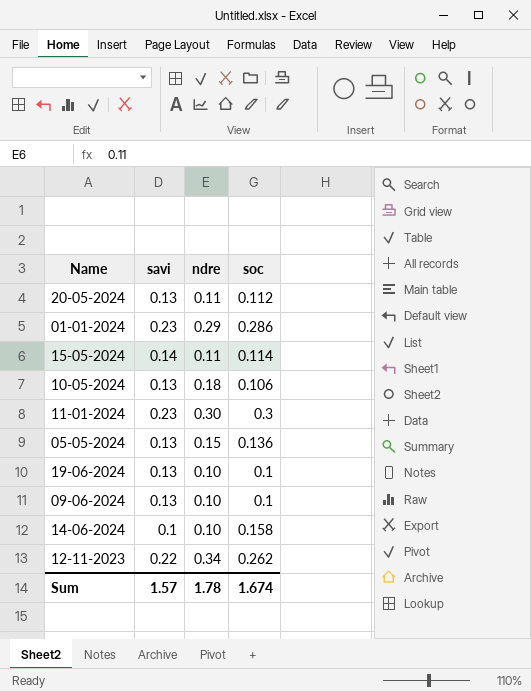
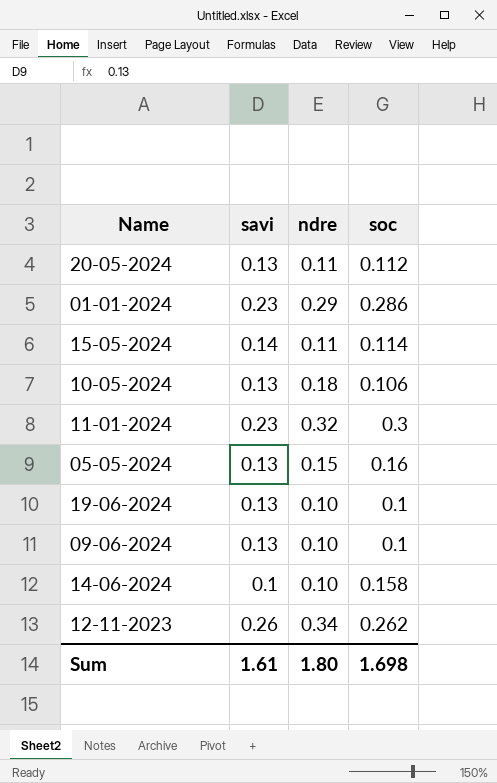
11-01-2024 | ndre: 0.30 -> 0.32
05-05-2024 | soc: 0.136 -> 0.16
12-11-2023 | savi: 0.22 -> 0.26
Sum | savi: 1.57 -> 1.61
Sum | ndre: 1.78 -> 1.80
Sum | soc: 1.674 -> 1.698

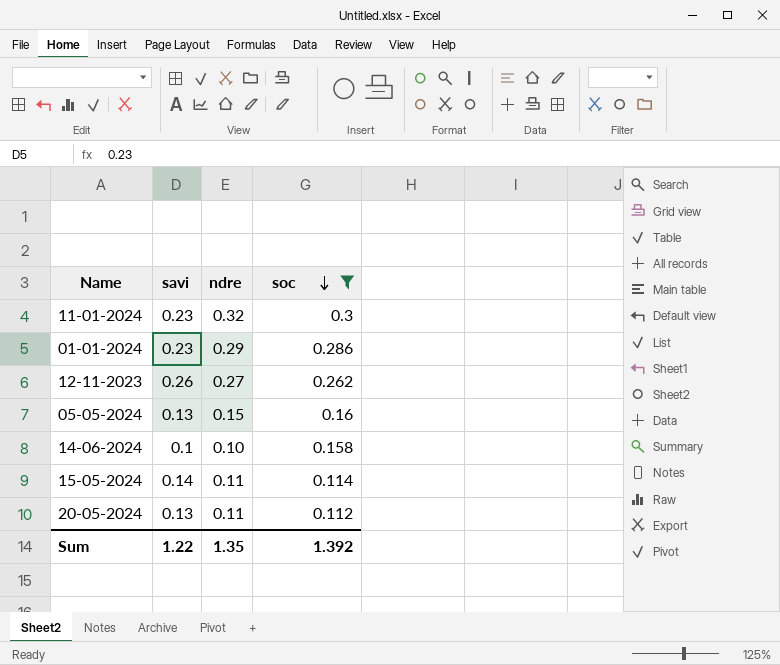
filter: none -> soc >= 0.112
row order: none -> soc descending
12-11-2023 | ndre: 0.34 -> 0.27
Sum | savi: 1.61 -> 1.22
Sum | ndre: 1.80 -> 1.35
Sum | soc: 1.698 -> 1.392

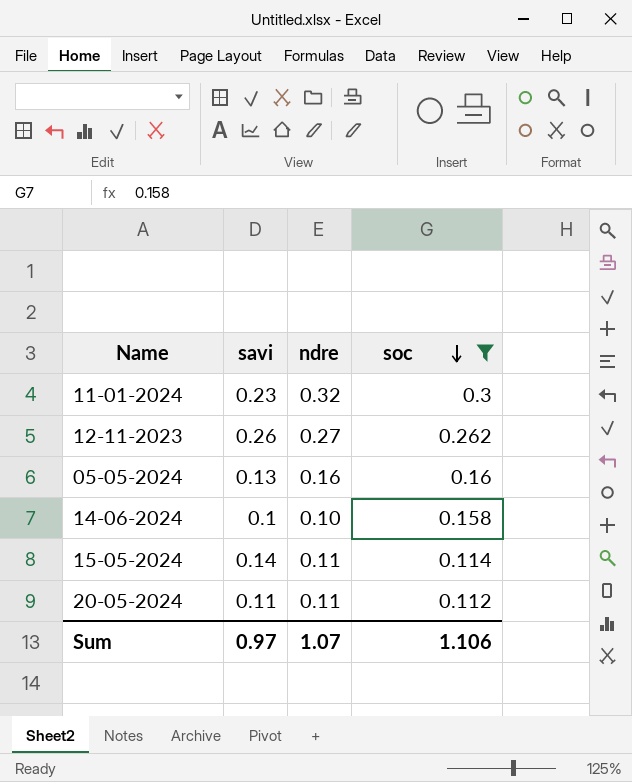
row 01-01-2024: 0.23 | 0.29 | 0.286 -> none
05-05-2024 | ndre: 0.15 -> 0.16
20-05-2024 | savi: 0.13 -> 0.11
Sum | savi: 1.22 -> 0.97
Sum | ndre: 1.35 -> 1.07
Sum | soc: 1.392 -> 1.106

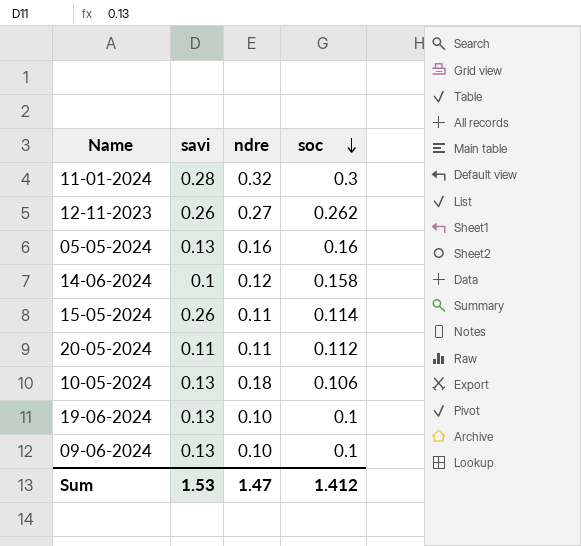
filter: soc >= 0.112 -> none
11-01-2024 | savi: 0.23 -> 0.28
14-06-2024 | ndre: 0.10 -> 0.12
15-05-2024 | savi: 0.14 -> 0.26
Sum | savi: 0.97 -> 1.53
Sum | ndre: 1.07 -> 1.47
Sum | soc: 1.106 -> 1.412

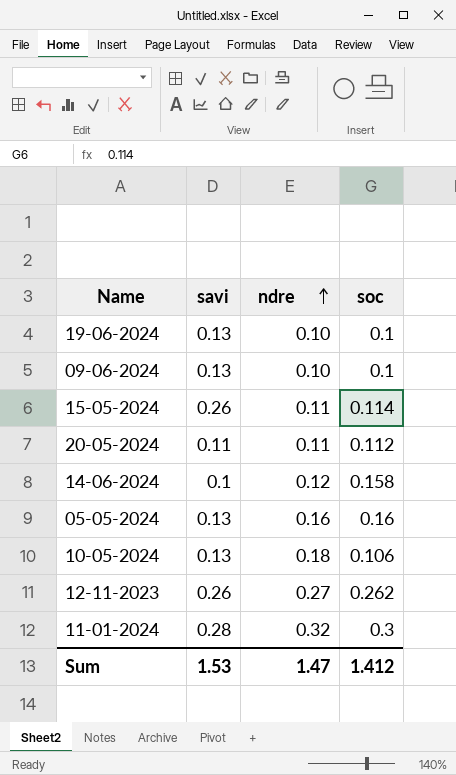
row order: soc descending -> ndre ascending

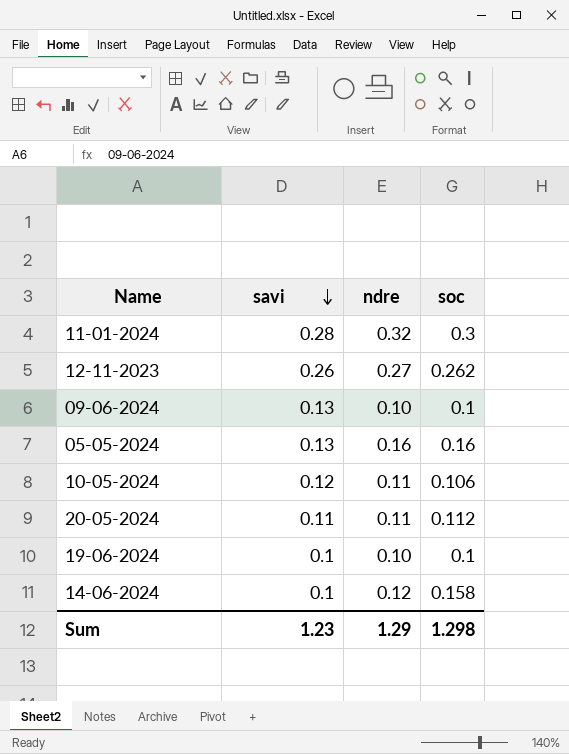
row order: ndre ascending -> savi descending
row 15-05-2024: 0.26 | 0.11 | 0.114 -> none
10-05-2024 | savi: 0.13 -> 0.12
10-05-2024 | ndre: 0.18 -> 0.11
19-06-2024 | savi: 0.13 -> 0.1
Sum | savi: 1.53 -> 1.23
Sum | ndre: 1.47 -> 1.29
Sum | soc: 1.412 -> 1.298

